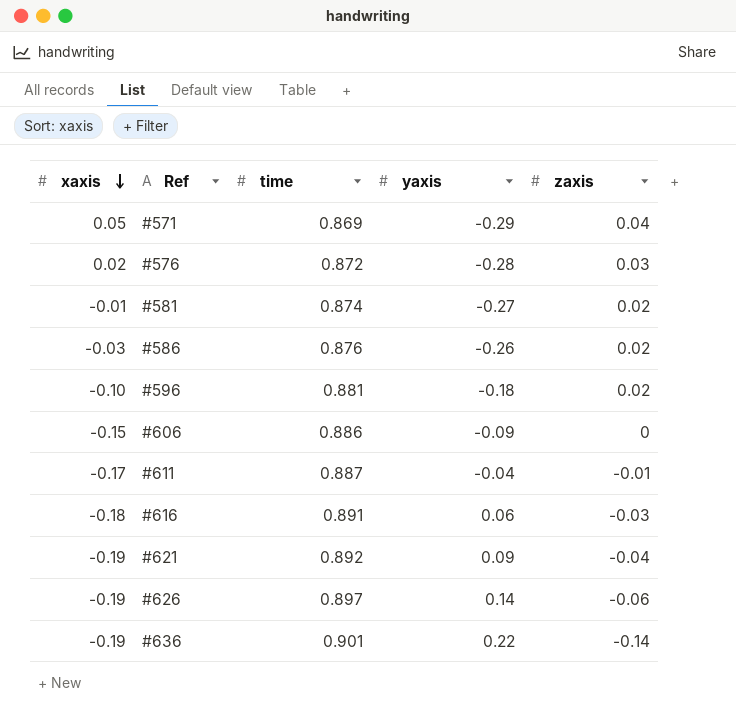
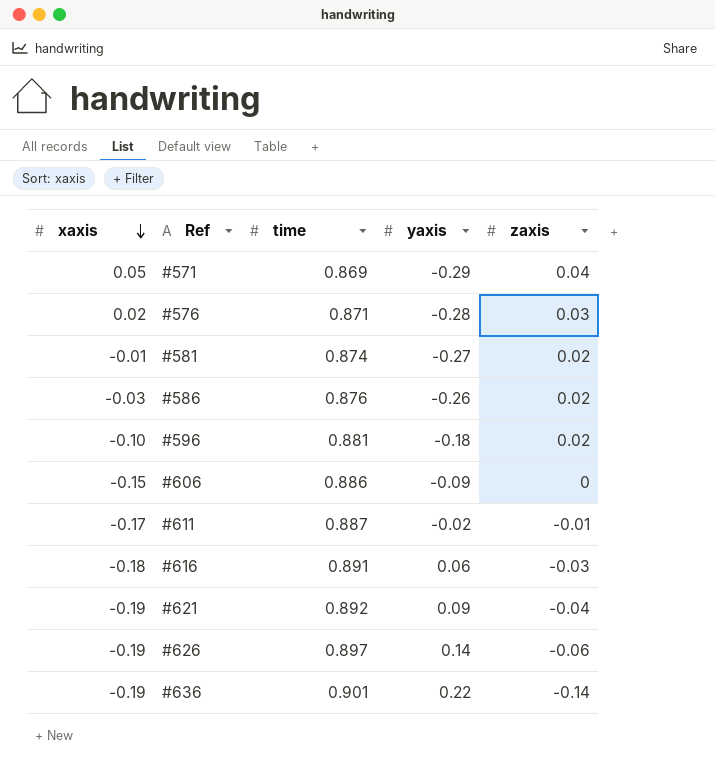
#576 | time: 0.872 -> 0.871
#611 | yaxis: -0.04 -> -0.02

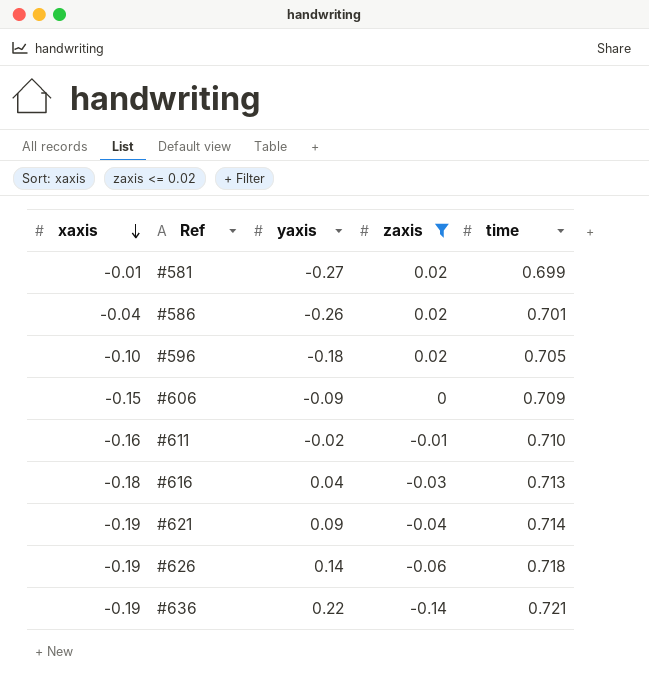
filter: none -> zaxis <= 0.02
column time | position: 3 -> 5
#581 | time: 0.874 -> 0.699
#586 | xaxis: -0.03 -> -0.04
#586 | time: 0.876 -> 0.701
#596 | time: 0.881 -> 0.705
#606 | time: 0.886 -> 0.709
#611 | xaxis: -0.17 -> -0.16
#611 | time: 0.887 -> 0.710
#616 | yaxis: 0.06 -> 0.04
#616 | time: 0.891 -> 0.713
#621 | time: 0.892 -> 0.714
#626 | time: 0.897 -> 0.718
#636 | time: 0.901 -> 0.721

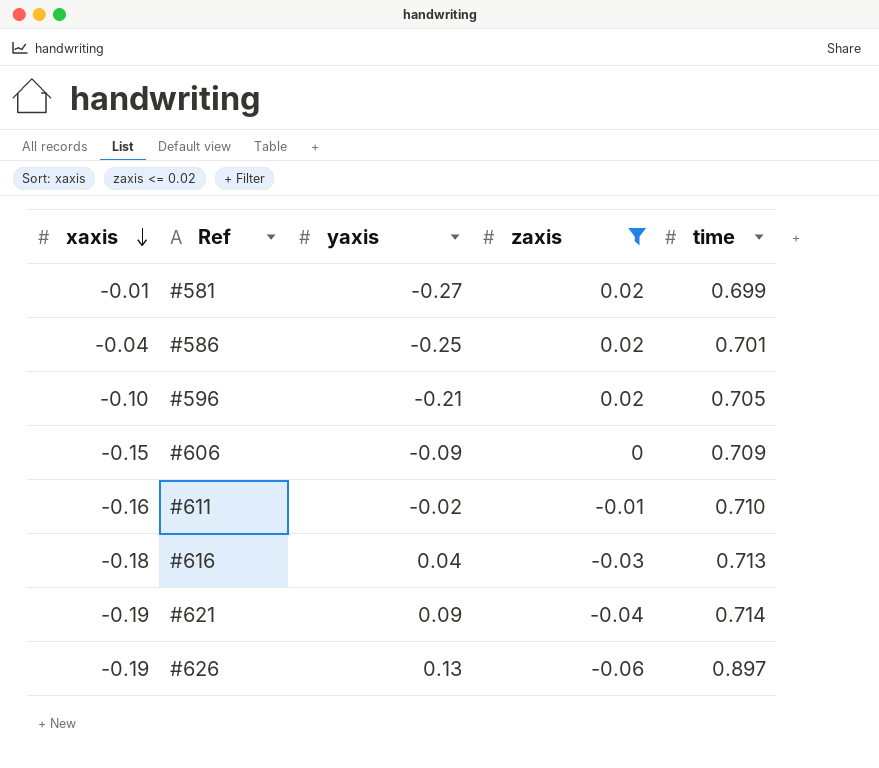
row #636: -0.19 | 0.22 | -0.14 | 0.721 -> none
#586 | yaxis: -0.26 -> -0.25
#596 | yaxis: -0.18 -> -0.21
#626 | yaxis: 0.14 -> 0.13
#626 | time: 0.718 -> 0.897

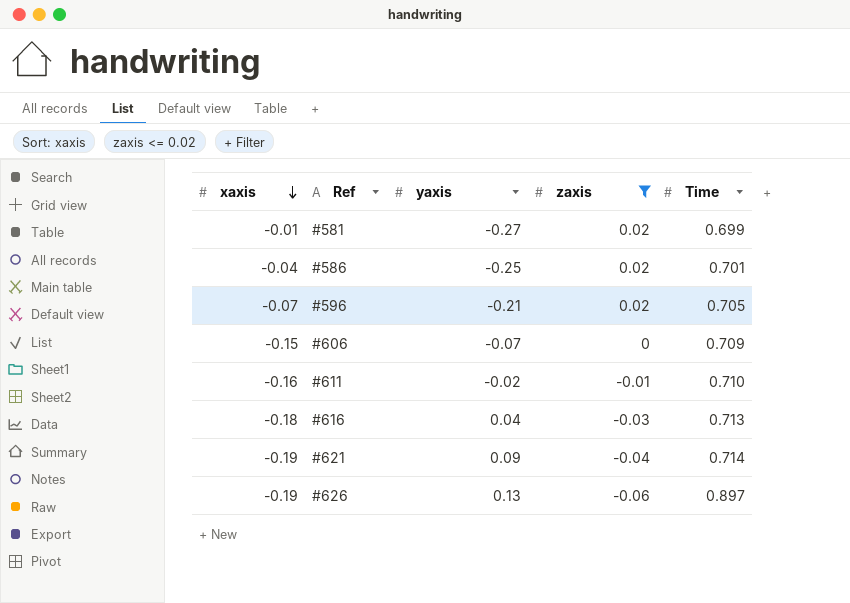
column name: time -> Time
#596 | xaxis: -0.10 -> -0.07
#606 | yaxis: -0.09 -> -0.07

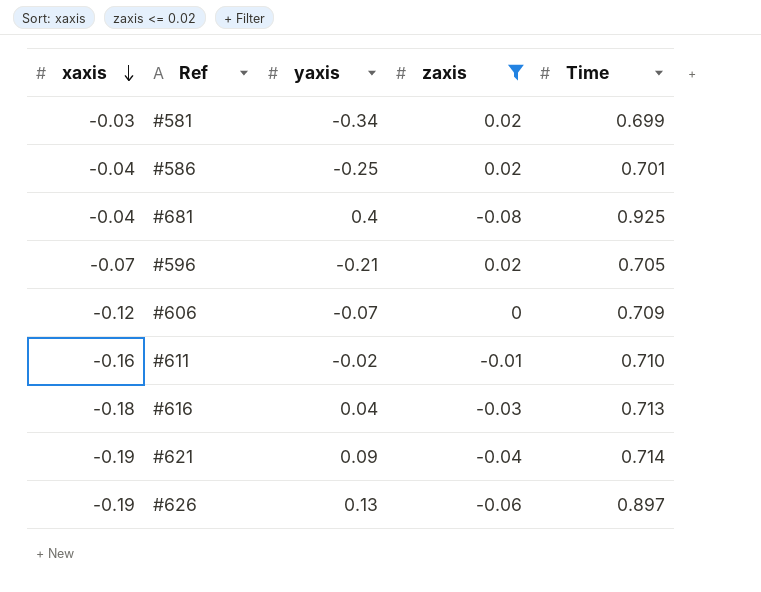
#581 | xaxis: -0.01 -> -0.03
#581 | yaxis: -0.27 -> -0.34
row #681: none -> -0.04 | 0.4 | -0.08 | 0.925
#606 | xaxis: -0.15 -> -0.12

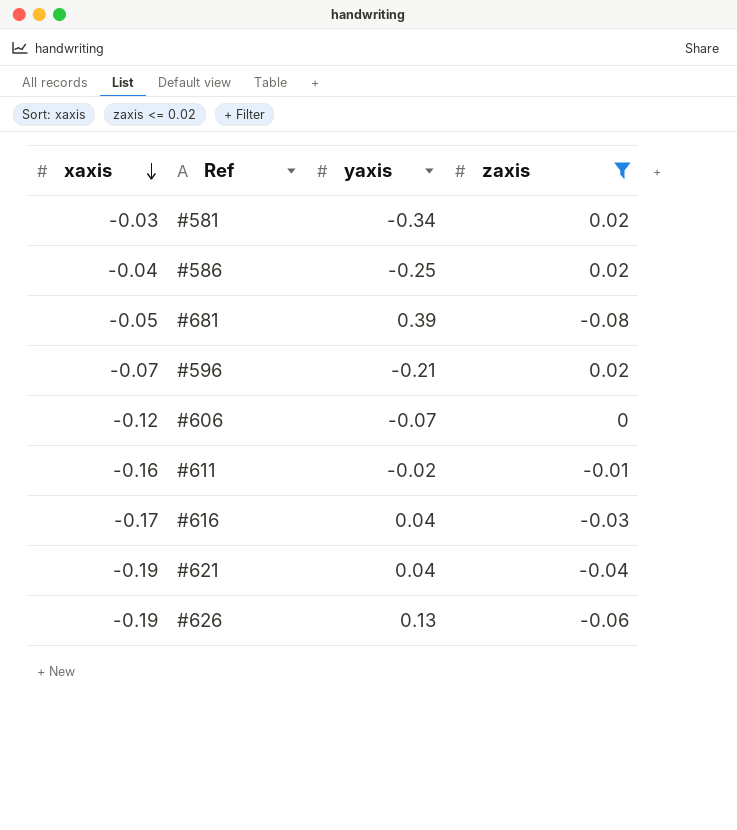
column Time | position: 5 -> none
#681 | xaxis: -0.04 -> -0.05
#681 | yaxis: 0.4 -> 0.39
#616 | xaxis: -0.18 -> -0.17
#621 | yaxis: 0.09 -> 0.04

